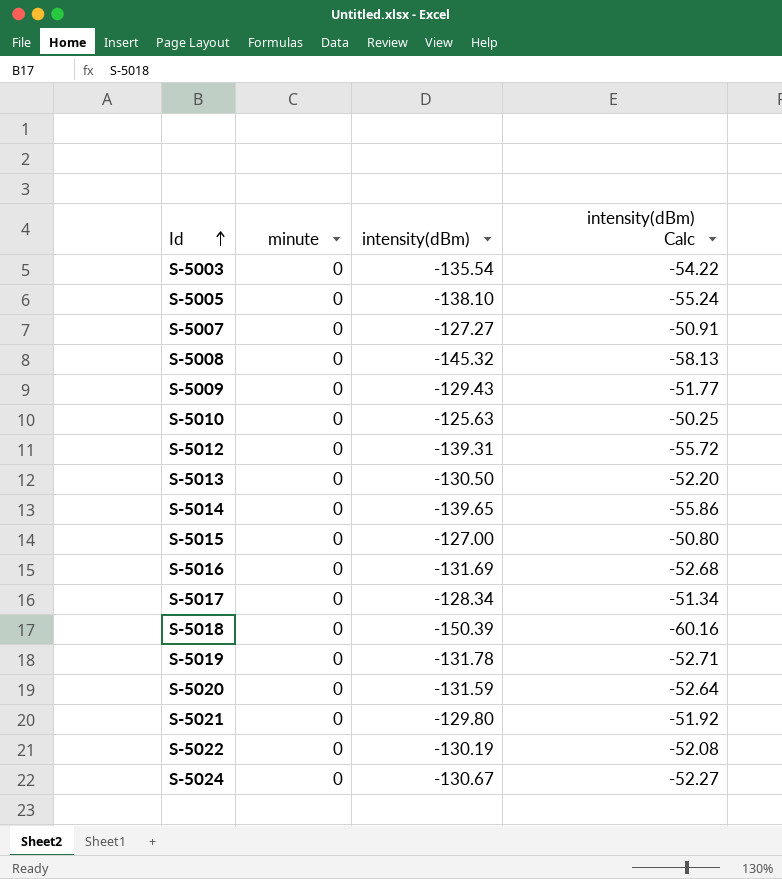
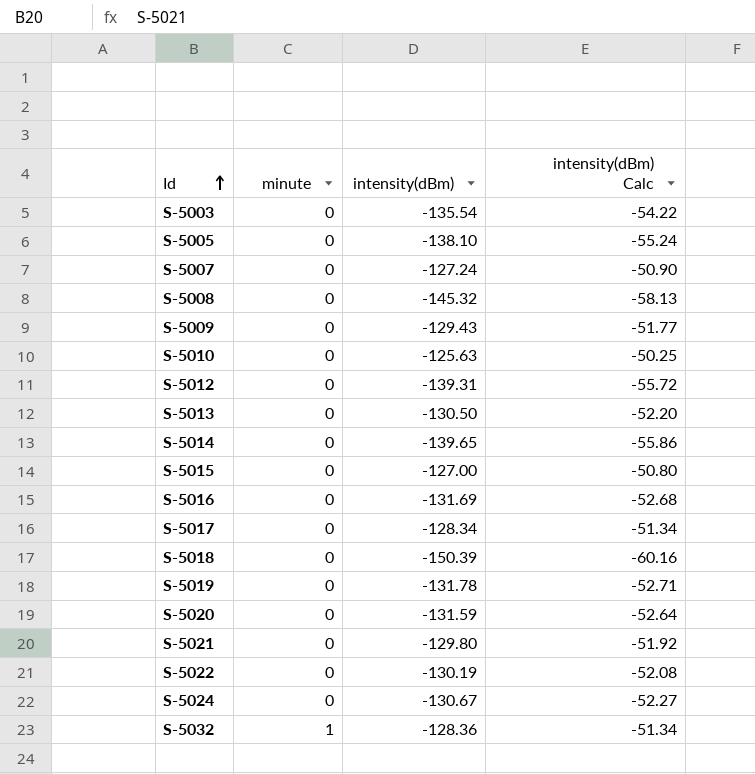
S-5007 | intensity(dBm): -127.27 -> -127.24
S-5007 | intensity(dBm) Calc: -50.91 -> -50.90
row S-5032: none -> 1 | -128.36 | -51.34

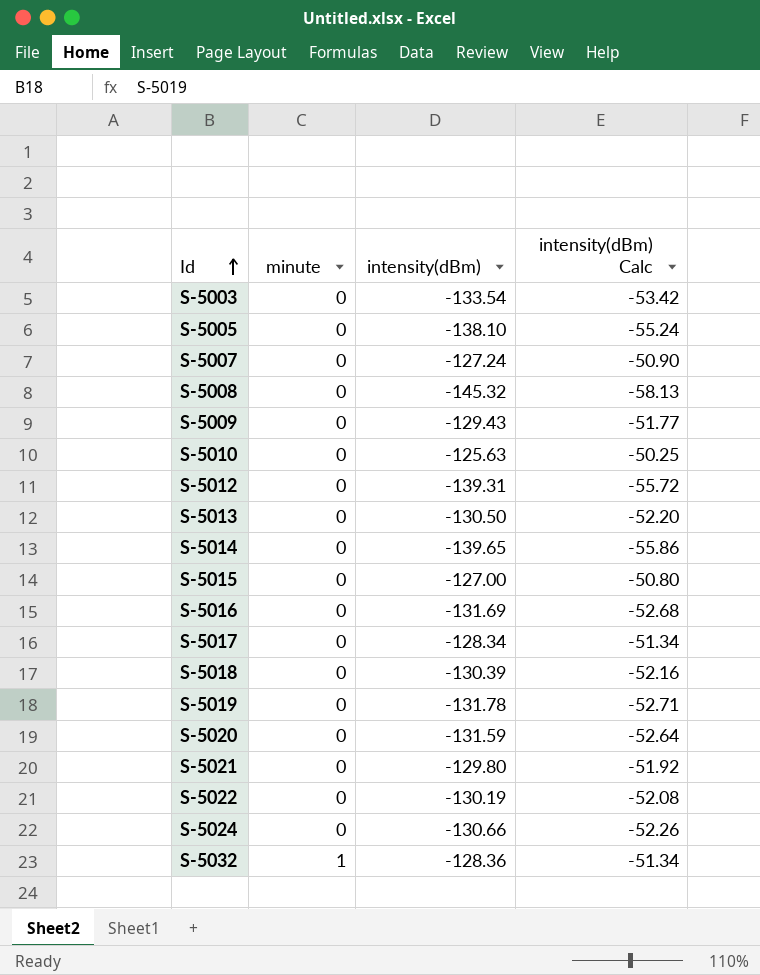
S-5003 | intensity(dBm): -135.54 -> -133.54
S-5003 | intensity(dBm) Calc: -54.22 -> -53.42
S-5018 | intensity(dBm): -150.39 -> -130.39
S-5018 | intensity(dBm) Calc: -60.16 -> -52.16
S-5024 | intensity(dBm): -130.67 -> -130.66
S-5024 | intensity(dBm) Calc: -52.27 -> -52.26

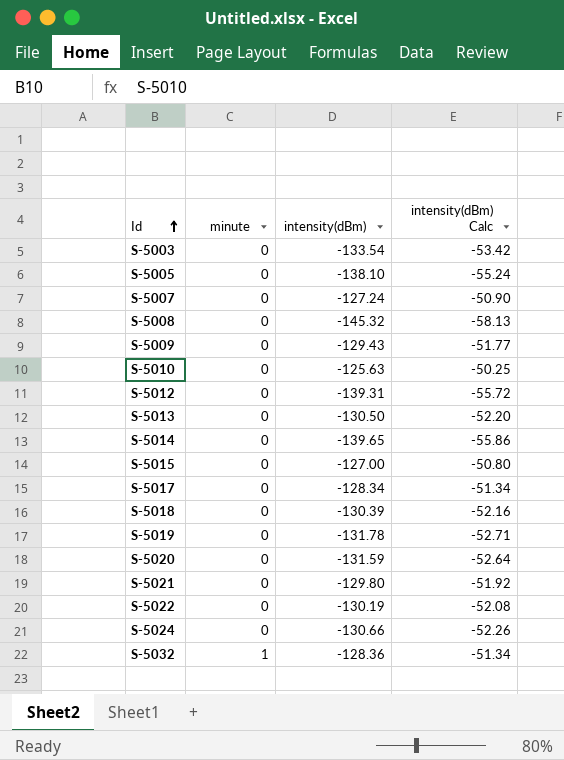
row S-5016: 0 | -131.69 | -52.68 -> none

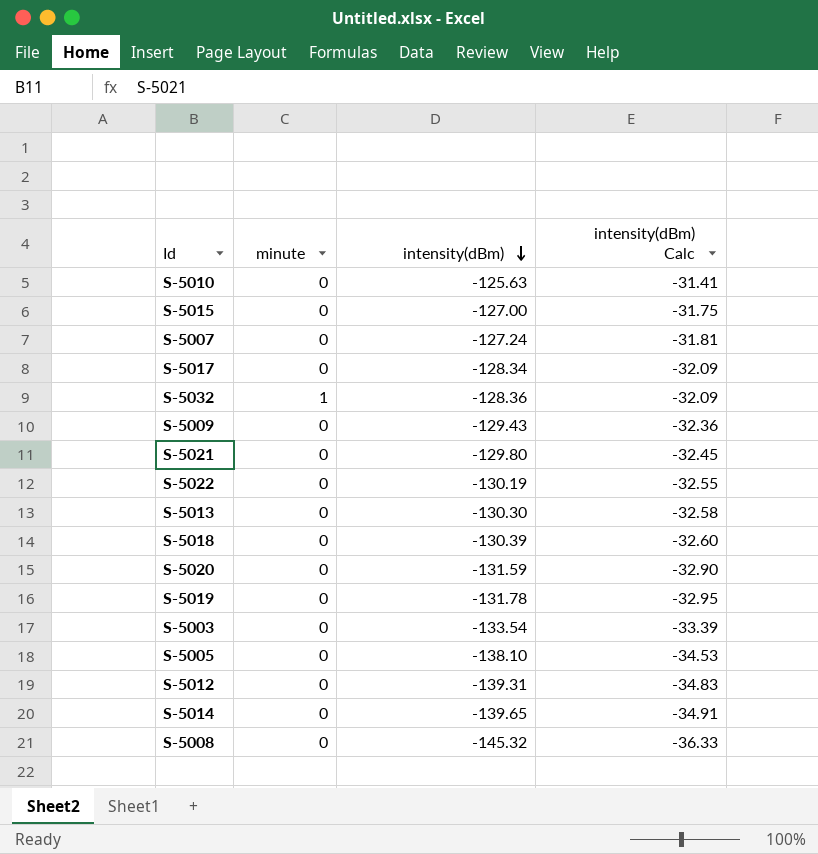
row order: Id ascending -> intensity(dBm) descending
column intensity(dBm) Calc | formula: [intensity(dBm)] * 0.4 -> [intensity(dBm)] * 0.25
row S-5024: 0 | -130.66 | -52.26 -> none
S-5013 | intensity(dBm): -130.50 -> -130.30

